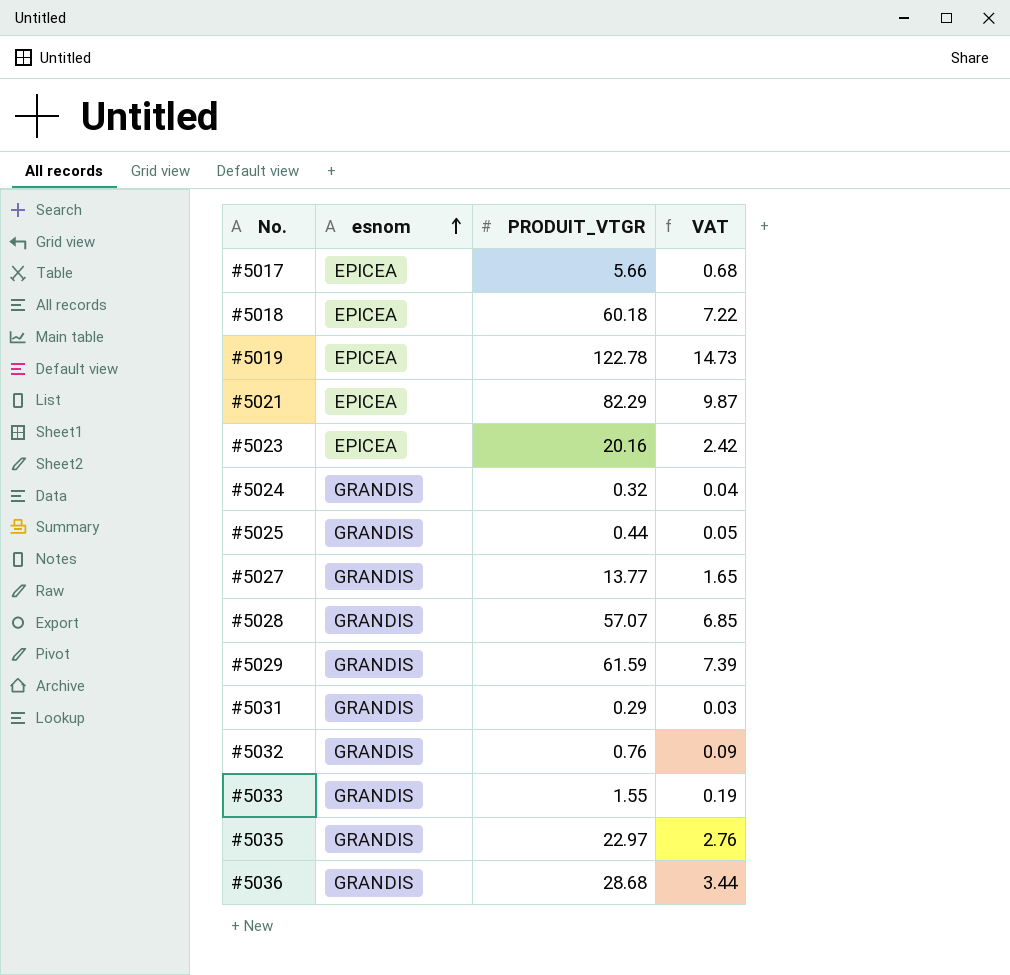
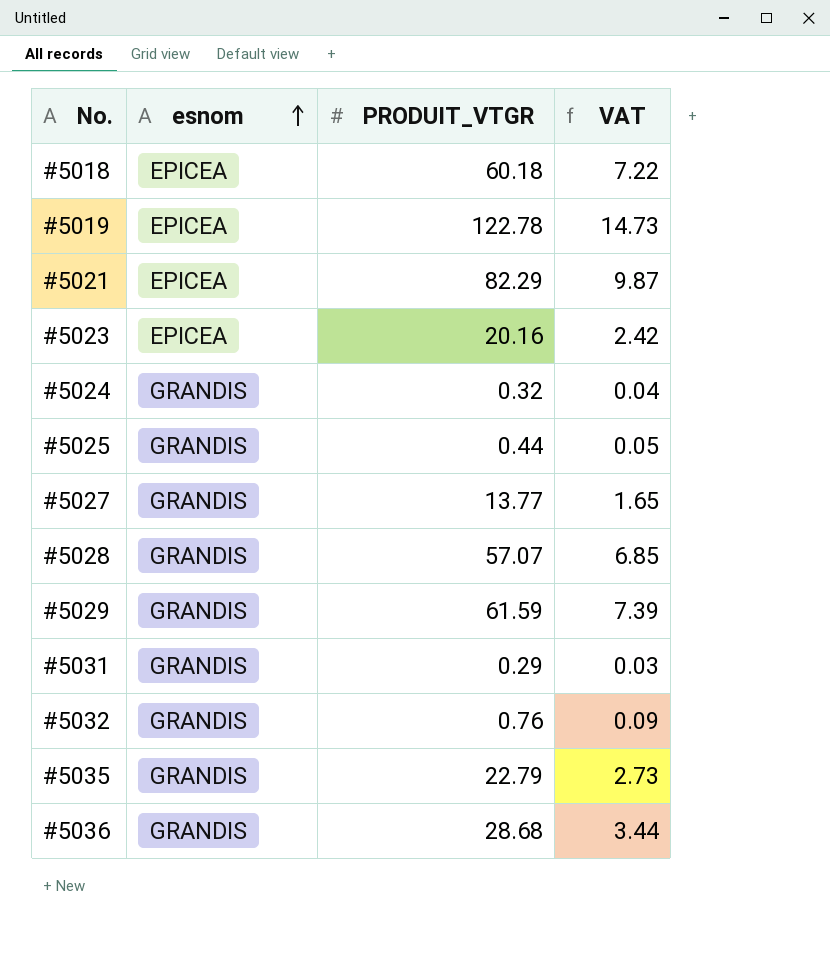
row #5017: EPICEA | 5.66 | 0.68 -> none
row #5033: GRANDIS | 1.55 | 0.19 -> none
#5035 | PRODUIT_VTGR: 22.97 -> 22.79
#5035 | VAT: 2.76 -> 2.73

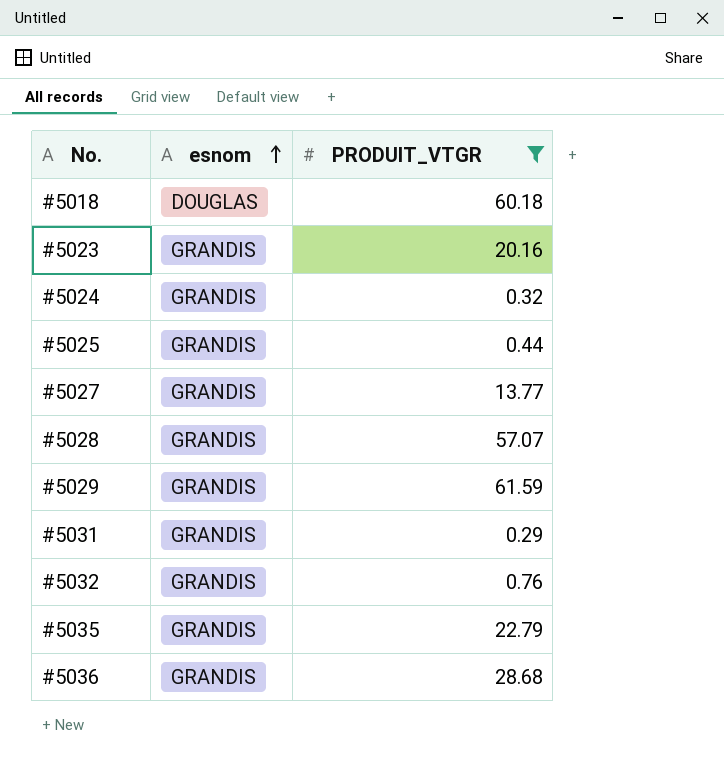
filter: none -> PRODUIT_VTGR <= 61.59
column VAT | formula: [PRODUIT_VTGR] * 0.12 -> none
#5018 | esnom: EPICEA -> DOUGLAS
#5023 | esnom: EPICEA -> GRANDIS

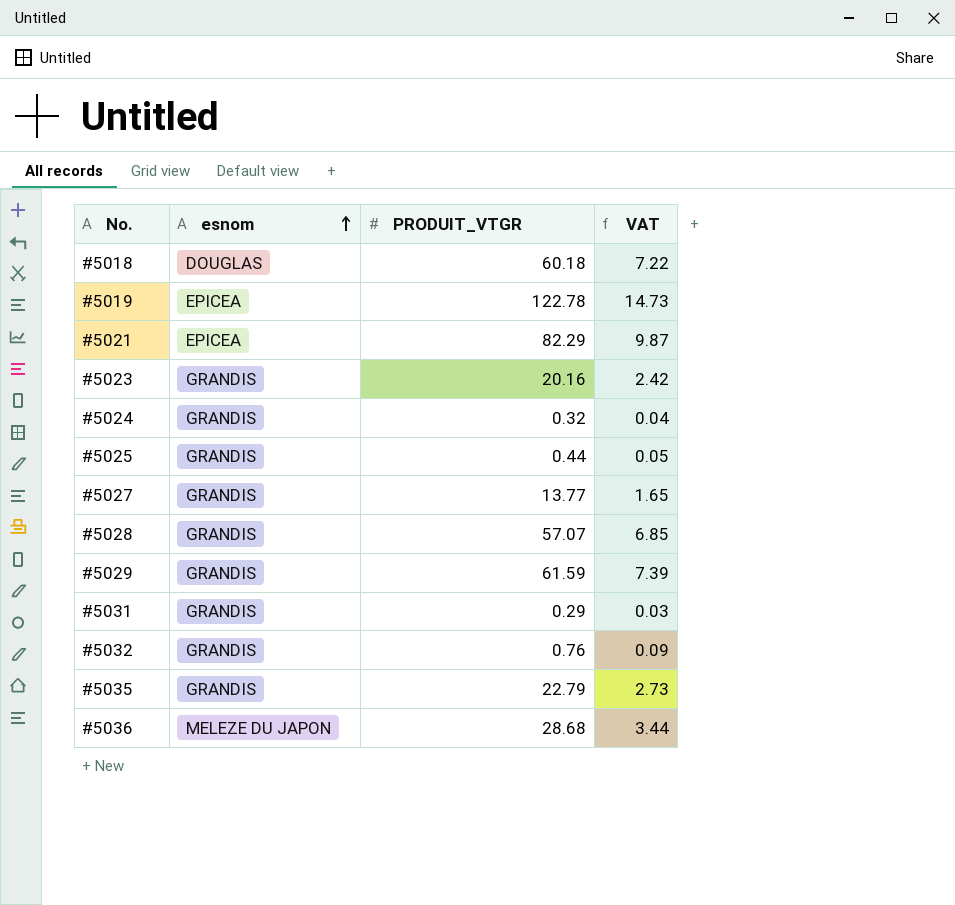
filter: PRODUIT_VTGR <= 61.59 -> none
column VAT | formula: none -> [PRODUIT_VTGR] * 0.12
#5036 | esnom: GRANDIS -> MELEZE DU JAPON

